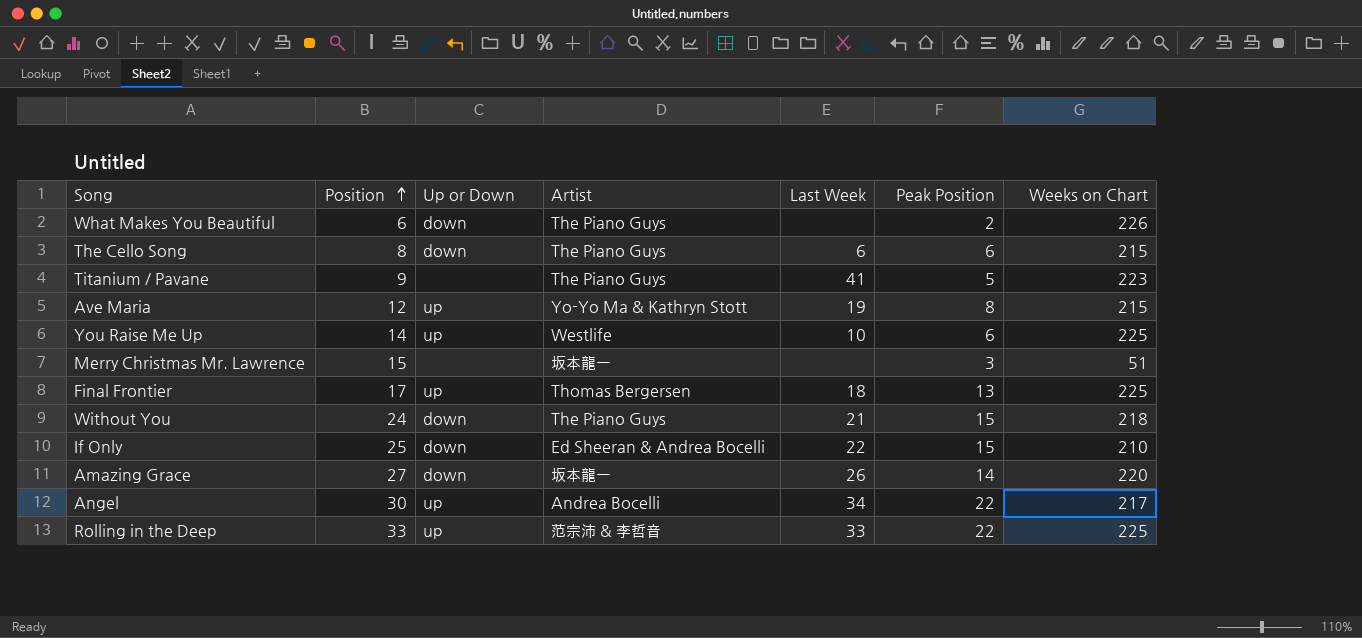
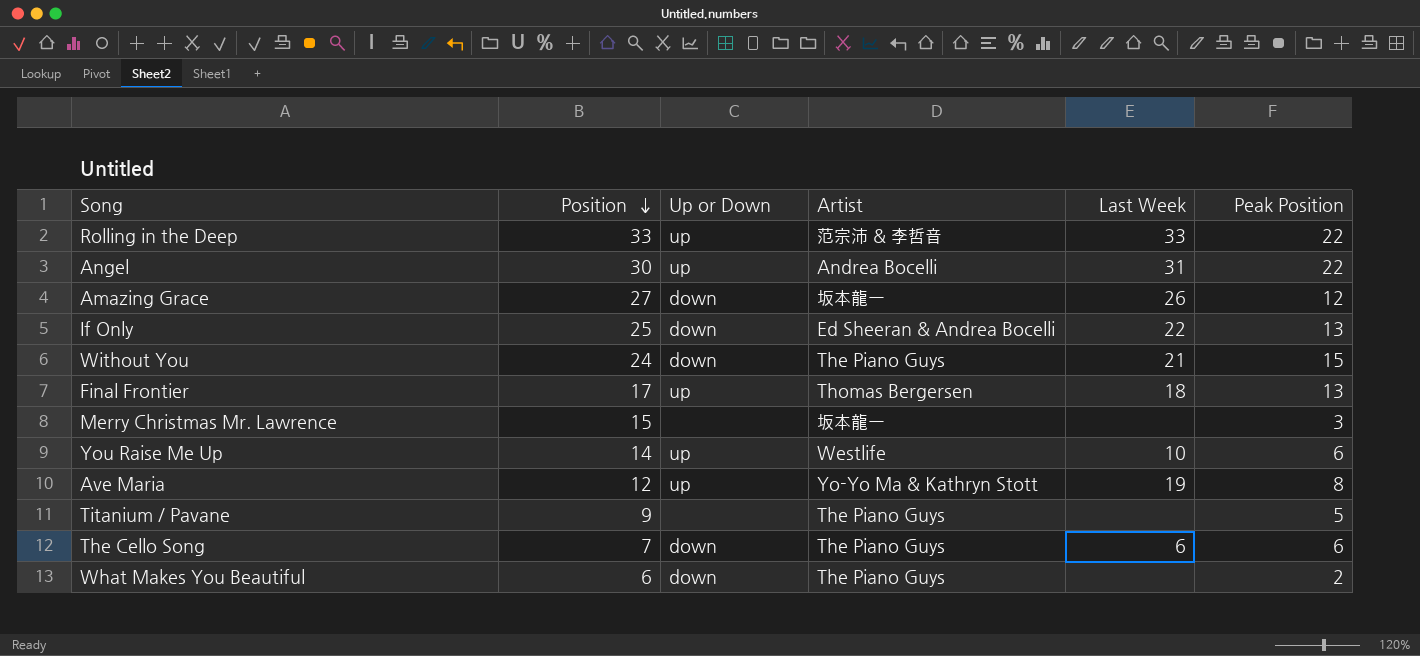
row order: Position ascending -> Position descending
column Weeks on Chart | position: 7 -> none
Angel | Last Week: 34 -> 31
Amazing Grace | Peak Position: 14 -> 12
If Only | Peak Position: 15 -> 13
Titanium / Pavane | Last Week: 41 -> none
The Cello Song | Position: 8 -> 7

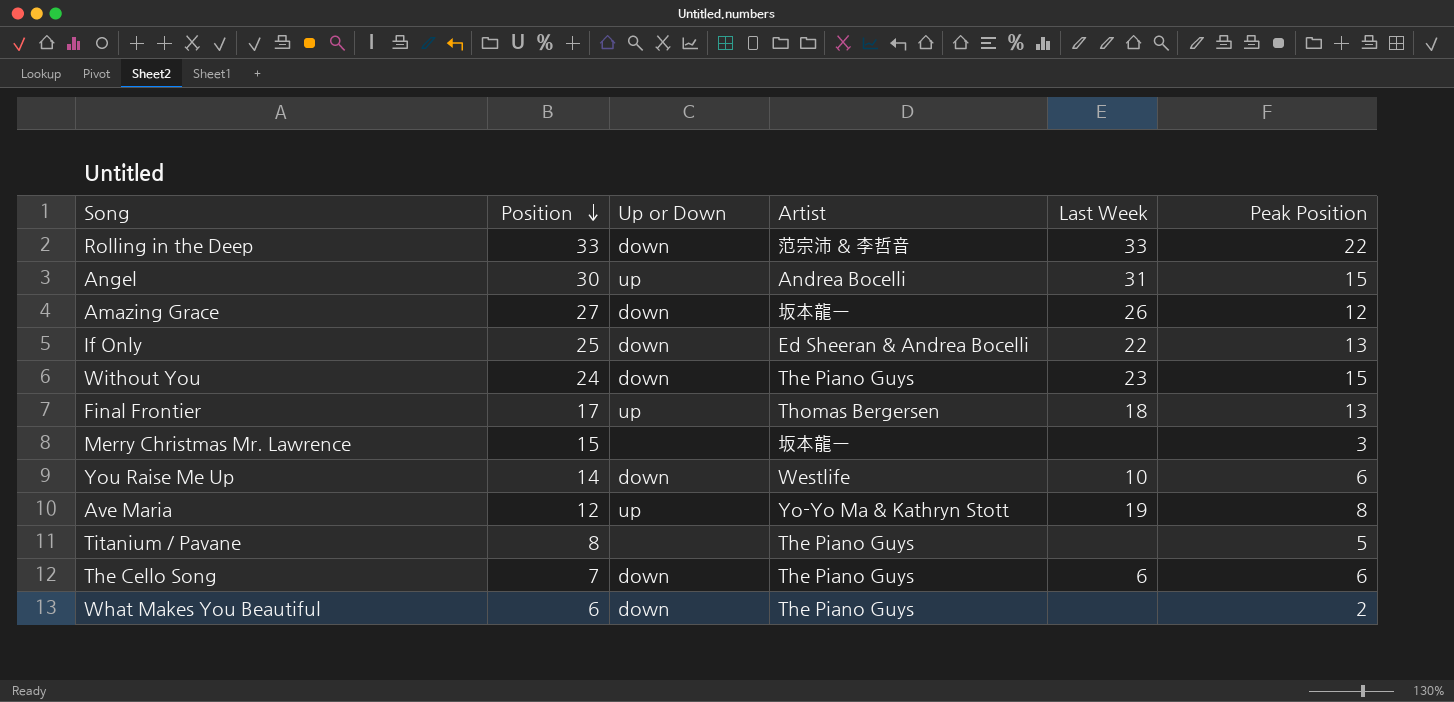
Rolling in the Deep | Up or Down: up -> down
Angel | Peak Position: 22 -> 15
Without You | Last Week: 21 -> 23
You Raise Me Up | Up or Down: up -> down
Titanium / Pavane | Position: 9 -> 8

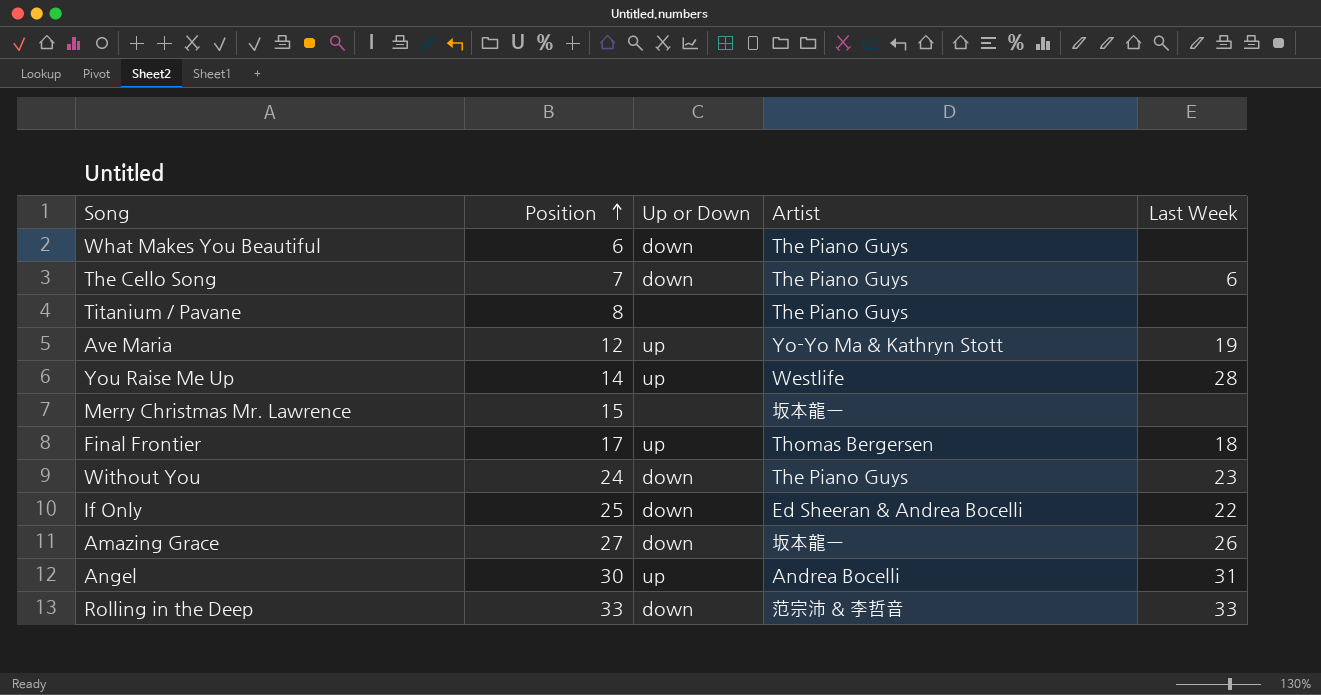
row order: Position descending -> Position ascending
column Peak Position | position: 6 -> none
You Raise Me Up | Up or Down: down -> up
You Raise Me Up | Last Week: 10 -> 28

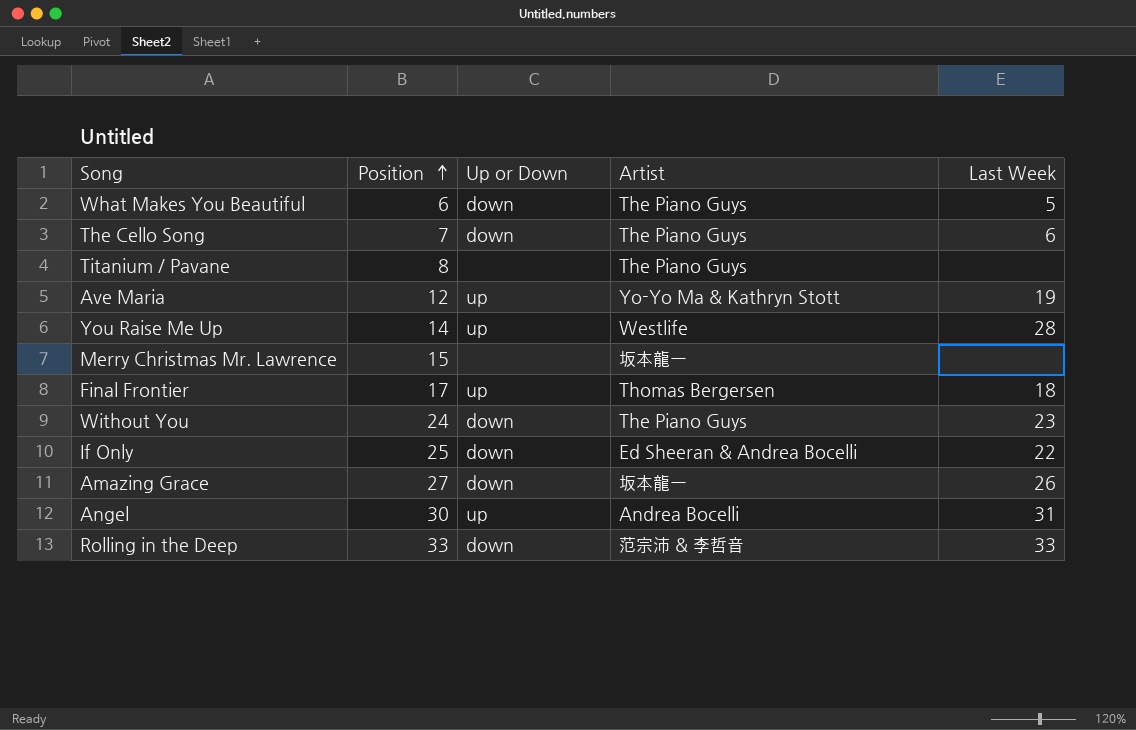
What Makes You Beautiful | Last Week: none -> 5

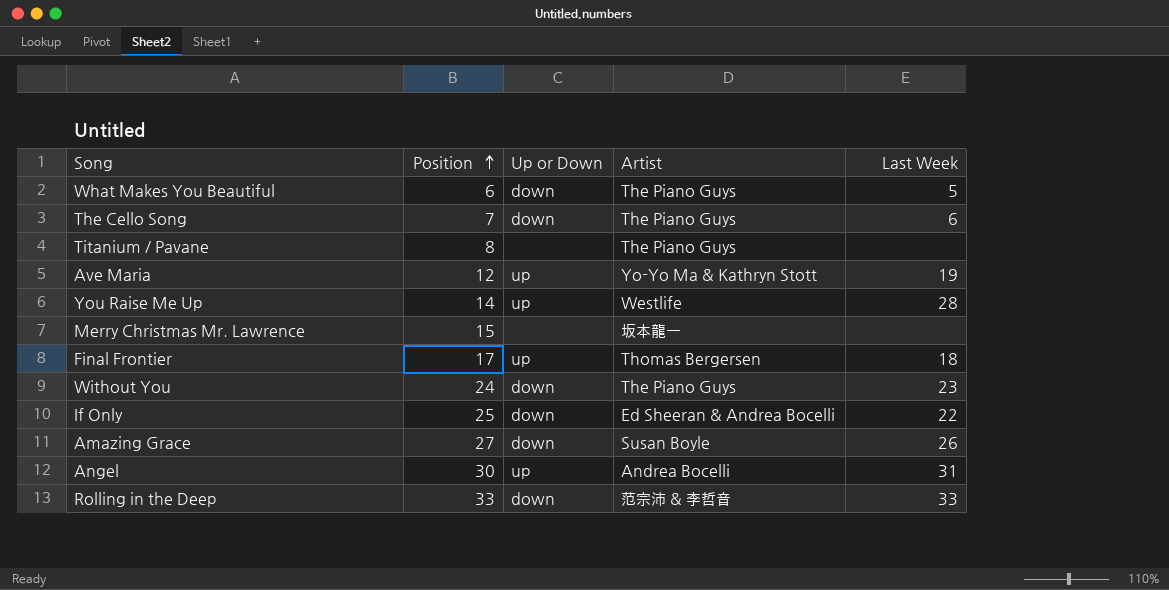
Amazing Grace | Artist: 坂本龍一 -> Susan Boyle

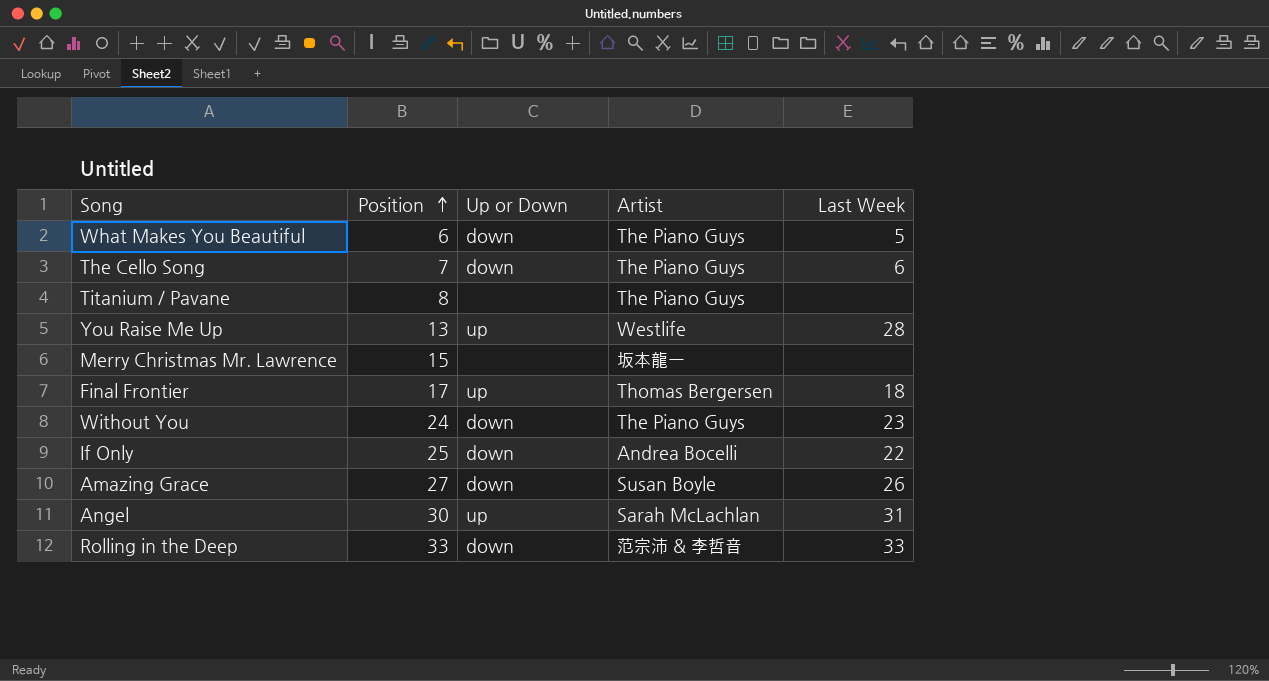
row Ave Maria: 12 | up | Yo-Yo Ma & Kathryn Stott | 19 -> none
You Raise Me Up | Position: 14 -> 13
If Only | Artist: Ed Sheeran & Andrea Bocelli -> Andrea Bocelli
Angel | Artist: Andrea Bocelli -> Sarah McLachlan

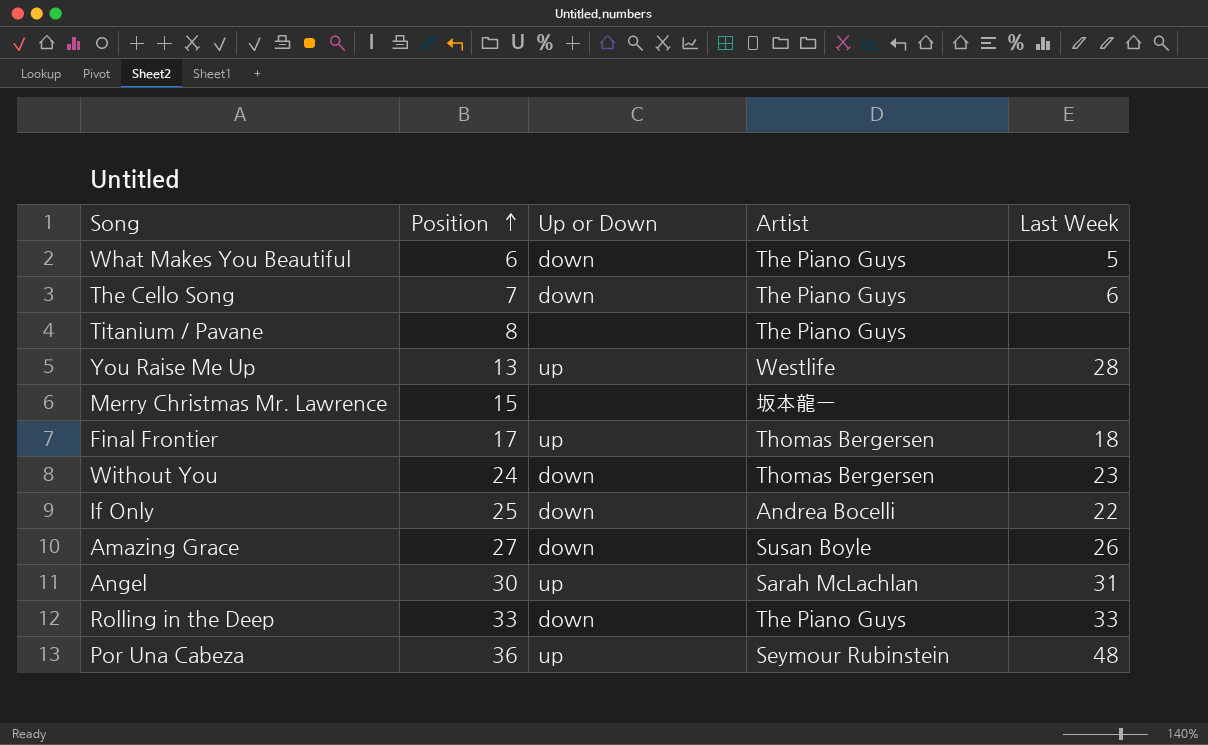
Without You | Artist: The Piano Guys -> Thomas Bergersen
Rolling in the Deep | Artist: 范宗沛 & 李哲音 -> The Piano Guys
row Por Una Cabeza: none -> 36 | up | Seymour Rubinstein | 48

